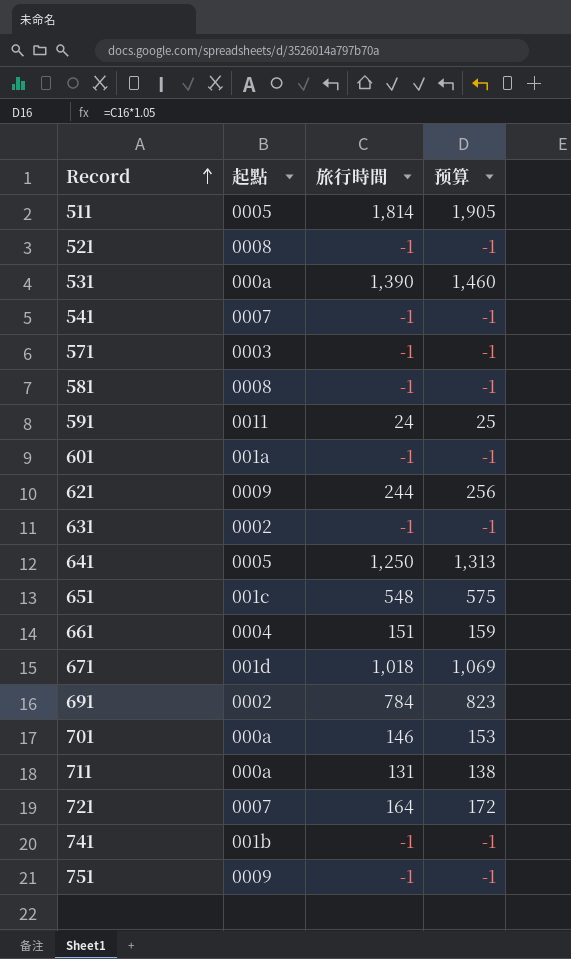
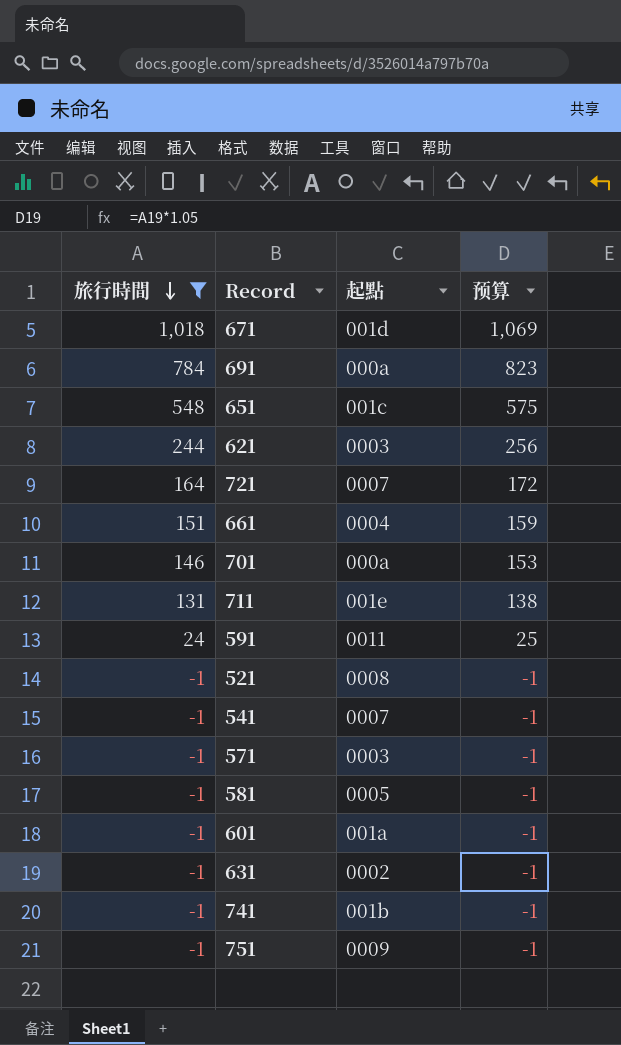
filter: none -> 旅行時間 <= 1,018
row order: Record ascending -> 旅行時間 descending
column 旅行時間 | position: 3 -> 1
691 | 起點: 0002 -> 000a
621 | 起點: 0009 -> 0003
711 | 起點: 000a -> 001e
581 | 起點: 0008 -> 0005

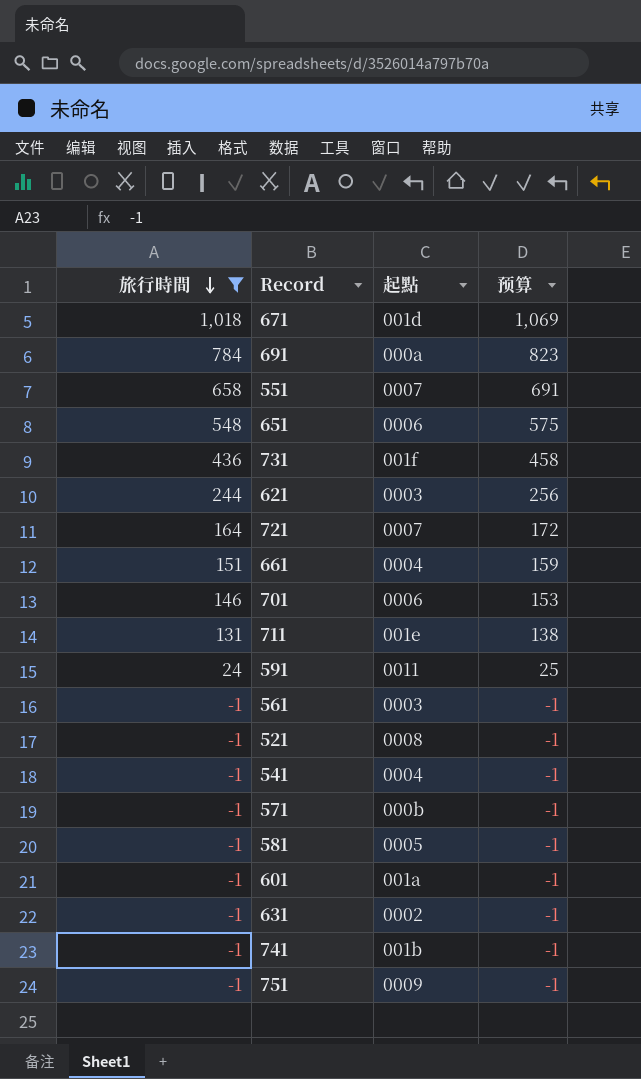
row 551: none -> 658 | 0007 | 691
651 | 起點: 001c -> 0006
row 731: none -> 436 | 001f | 458
701 | 起點: 000a -> 0006
row 561: none -> -1 | 0003 | -1
541 | 起點: 0007 -> 0004
571 | 起點: 0003 -> 000b

